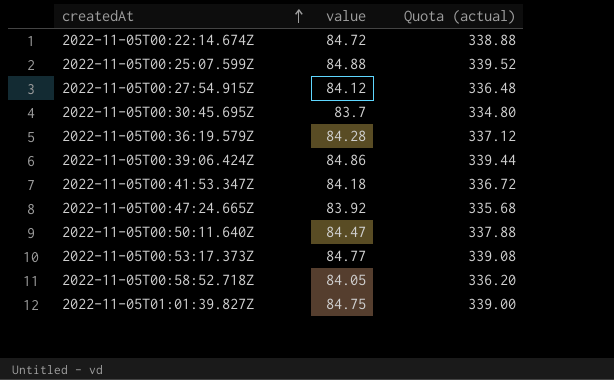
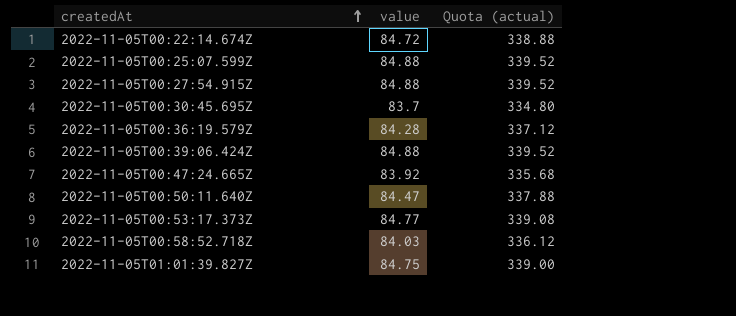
row 2022-11-05T00:41:53.347Z: 84.18 | 336.72 -> none
2022-11-05T00:27:54.915Z | value: 84.12 -> 84.88
2022-11-05T00:27:54.915Z | Quota (actual): 336.48 -> 339.52
2022-11-05T00:39:06.424Z | value: 84.86 -> 84.88
2022-11-05T00:39:06.424Z | Quota (actual): 339.44 -> 339.52
2022-11-05T00:58:52.718Z | value: 84.05 -> 84.03
2022-11-05T00:58:52.718Z | Quota (actual): 336.20 -> 336.12

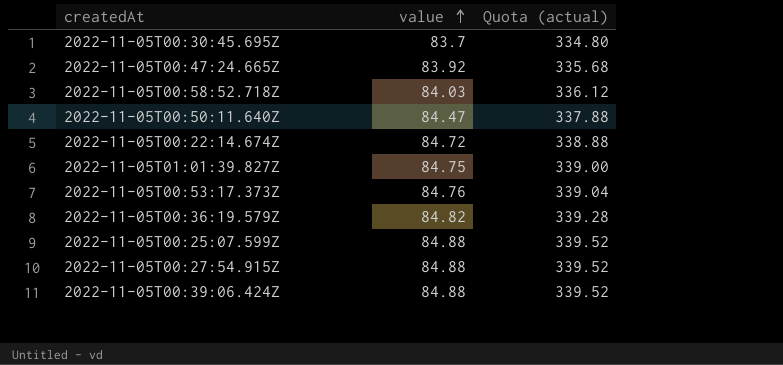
row order: createdAt ascending -> value ascending
2022-11-05T00:53:17.373Z | value: 84.77 -> 84.76
2022-11-05T00:53:17.373Z | Quota (actual): 339.08 -> 339.04
2022-11-05T00:36:19.579Z | value: 84.28 -> 84.82
2022-11-05T00:36:19.579Z | Quota (actual): 337.12 -> 339.28

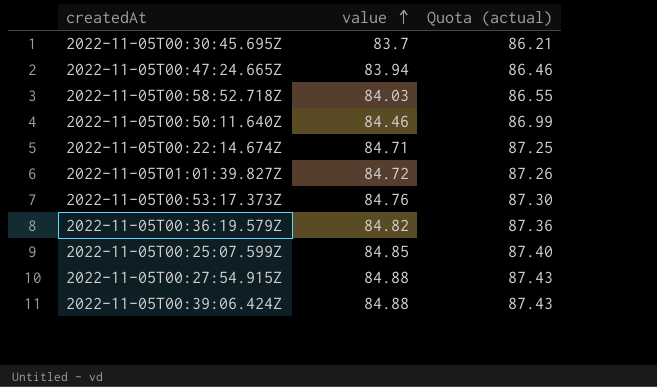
column Quota (actual) | formula: [value] * 4 -> [value] * 1.03
2022-11-05T00:47:24.665Z | value: 83.92 -> 83.94
2022-11-05T00:50:11.640Z | value: 84.47 -> 84.46
2022-11-05T00:22:14.674Z | value: 84.72 -> 84.71
2022-11-05T01:01:39.827Z | value: 84.75 -> 84.72
2022-11-05T00:25:07.599Z | value: 84.88 -> 84.85

